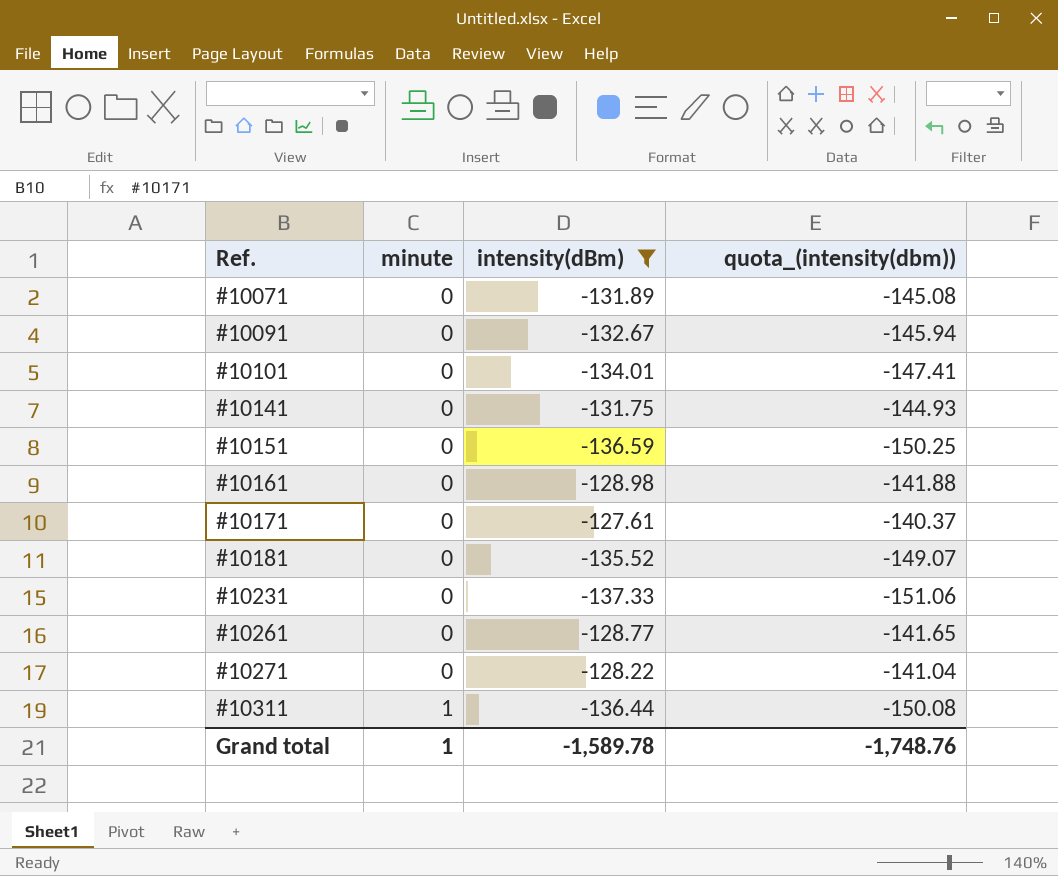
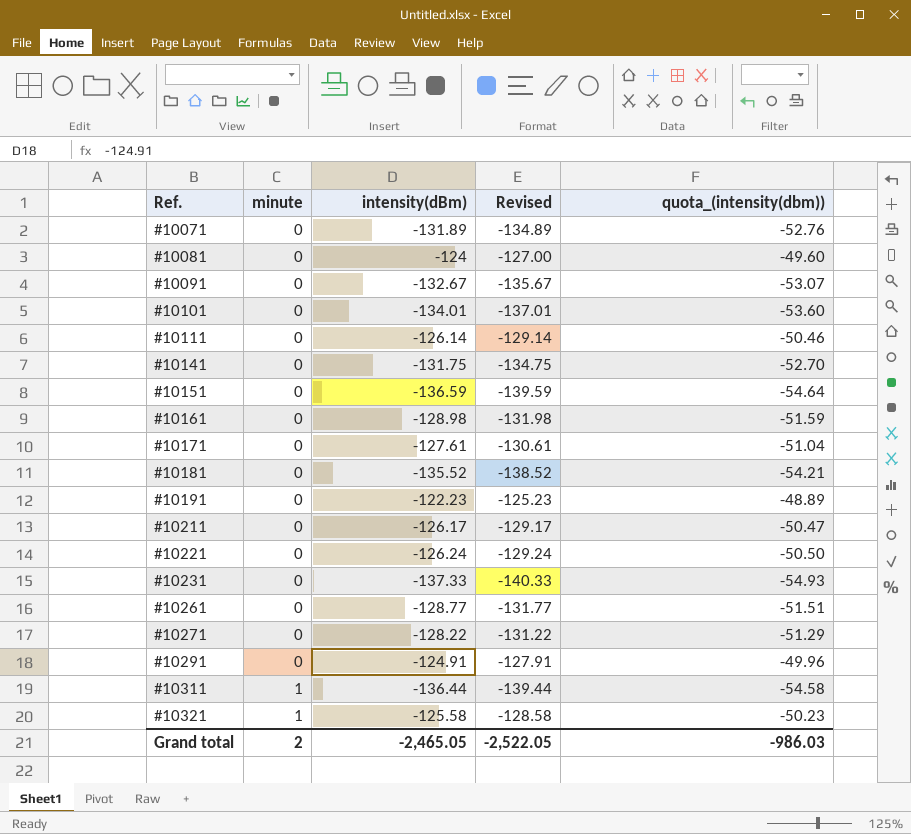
filter: intensity(dBm) <= -127.61 -> none
column Revised | formula: none -> [intensity(dBm)] - 3
column quota_(intensity(dbm)) | formula: [intensity(dBm)] * 1.1 -> [intensity(dBm)] * 0.4
Grand total | minute: 1 -> 2
Grand total | intensity(dBm): -1,589.78 -> -2,465.05
Grand total | quota_(intensity(dbm)): -1,748.76 -> -986.03

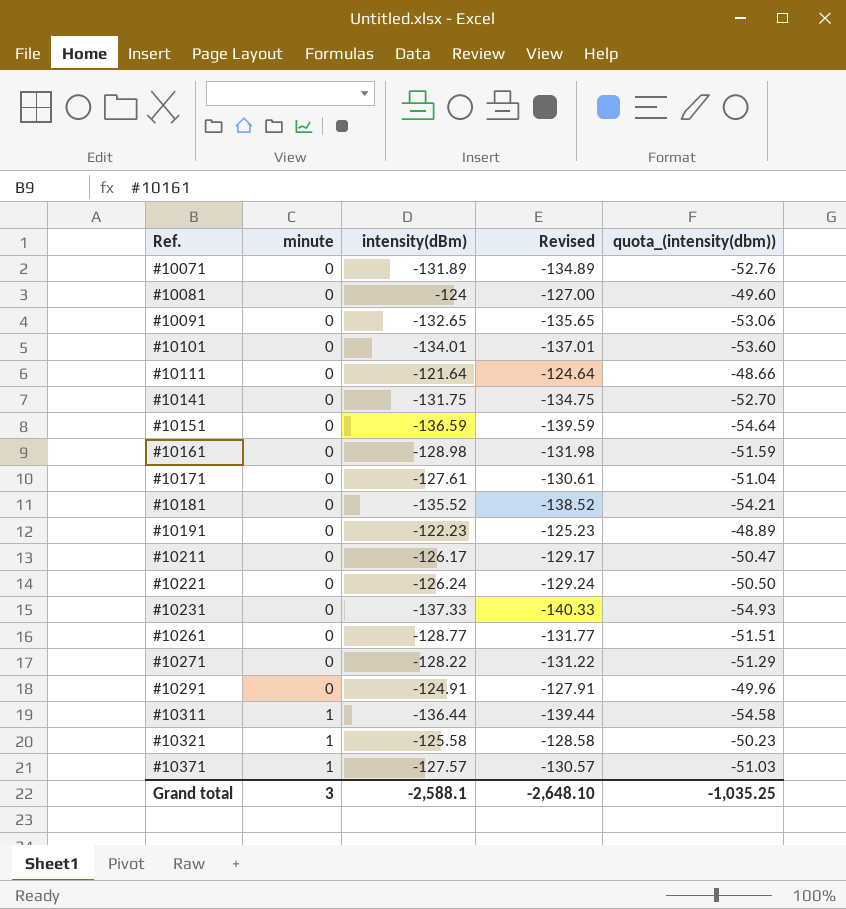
#10091 | intensity(dBm): -132.67 -> -132.65
#10091 | Revised: -135.67 -> -135.65
#10091 | quota_(intensity(dbm)): -53.07 -> -53.06
#10111 | intensity(dBm): -126.14 -> -121.64
#10111 | Revised: -129.14 -> -124.64
#10111 | quota_(intensity(dbm)): -50.46 -> -48.66
row #10371: none -> 1 | -127.57 | -130.57 | -51.03
Grand total | minute: 2 -> 3
Grand total | intensity(dBm): -2,465.05 -> -2,588.1
Grand total | Revised: -2,522.05 -> -2,648.10
Grand total | quota_(intensity(dbm)): -986.03 -> -1,035.25

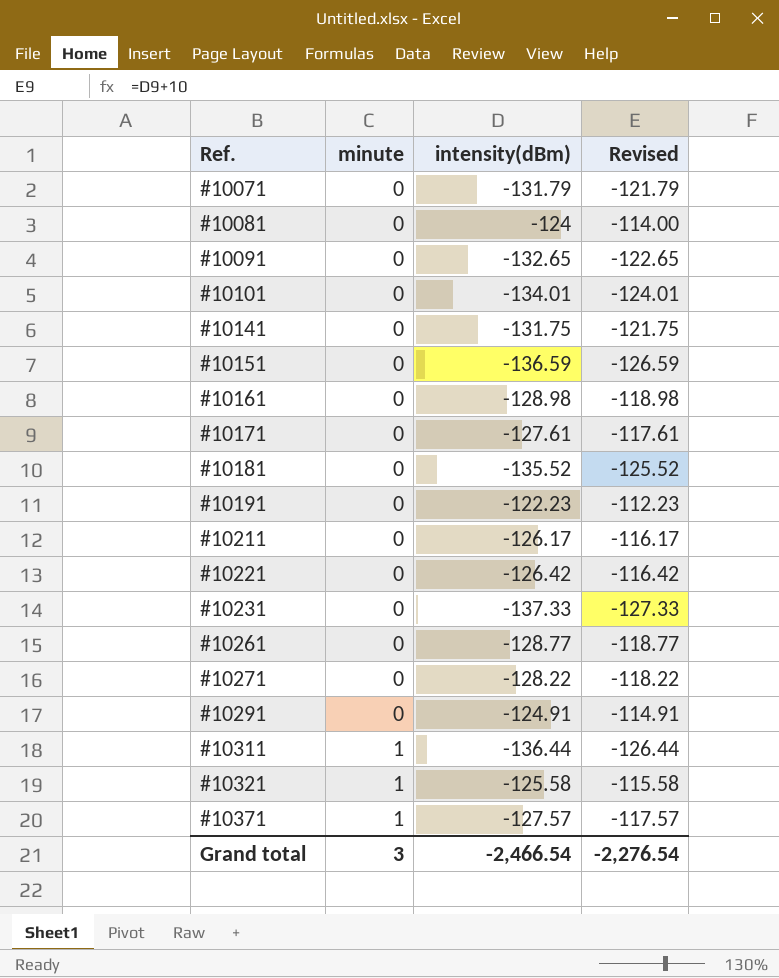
column quota_(intensity(dbm)) | formula: [intensity(dBm)] * 0.4 -> none
column Revised | formula: [intensity(dBm)] - 3 -> [intensity(dBm)] + 10
row #10111: 0 | -121.64 | -124.64 | -48.66 -> none
#10071 | intensity(dBm): -131.89 -> -131.79
#10221 | intensity(dBm): -126.24 -> -126.42
Grand total | intensity(dBm): -2,588.1 -> -2,466.54
Grand total | Revised: -2,648.10 -> -2,276.54

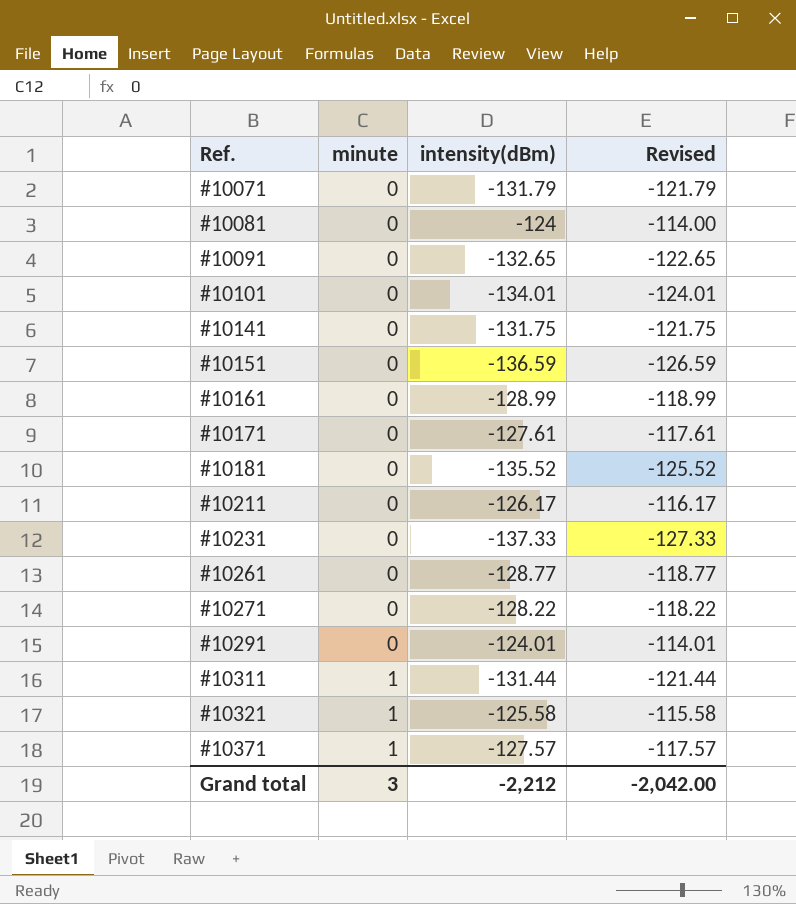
row #10191: 0 | -122.23 | -112.23 -> none
row #10221: 0 | -126.42 | -116.42 -> none
#10161 | intensity(dBm): -128.98 -> -128.99
#10161 | Revised: -118.98 -> -118.99
#10291 | intensity(dBm): -124.91 -> -124.01
#10291 | Revised: -114.91 -> -114.01
#10311 | intensity(dBm): -136.44 -> -131.44
#10311 | Revised: -126.44 -> -121.44
Grand total | intensity(dBm): -2,466.54 -> -2,212
Grand total | Revised: -2,276.54 -> -2,042.00

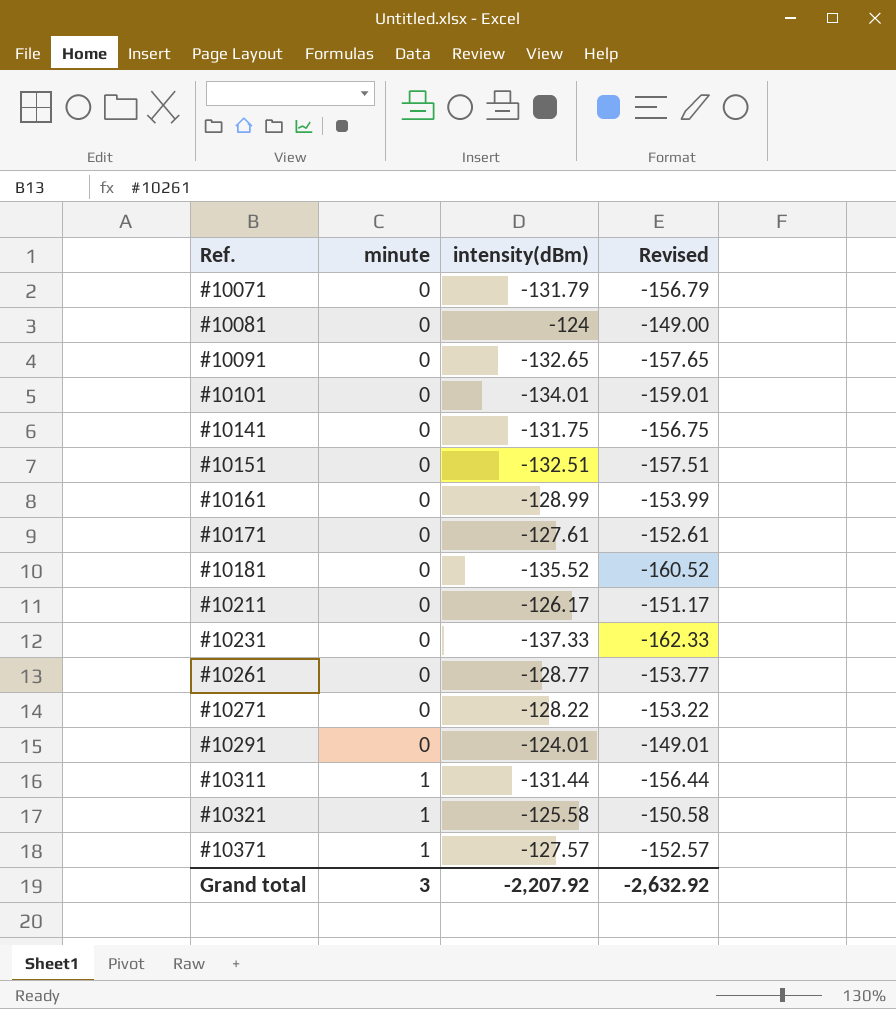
column Revised | formula: [intensity(dBm)] + 10 -> [intensity(dBm)] - 25
#10151 | intensity(dBm): -136.59 -> -132.51
Grand total | intensity(dBm): -2,212 -> -2,207.92
Grand total | Revised: -2,042.00 -> -2,632.92

